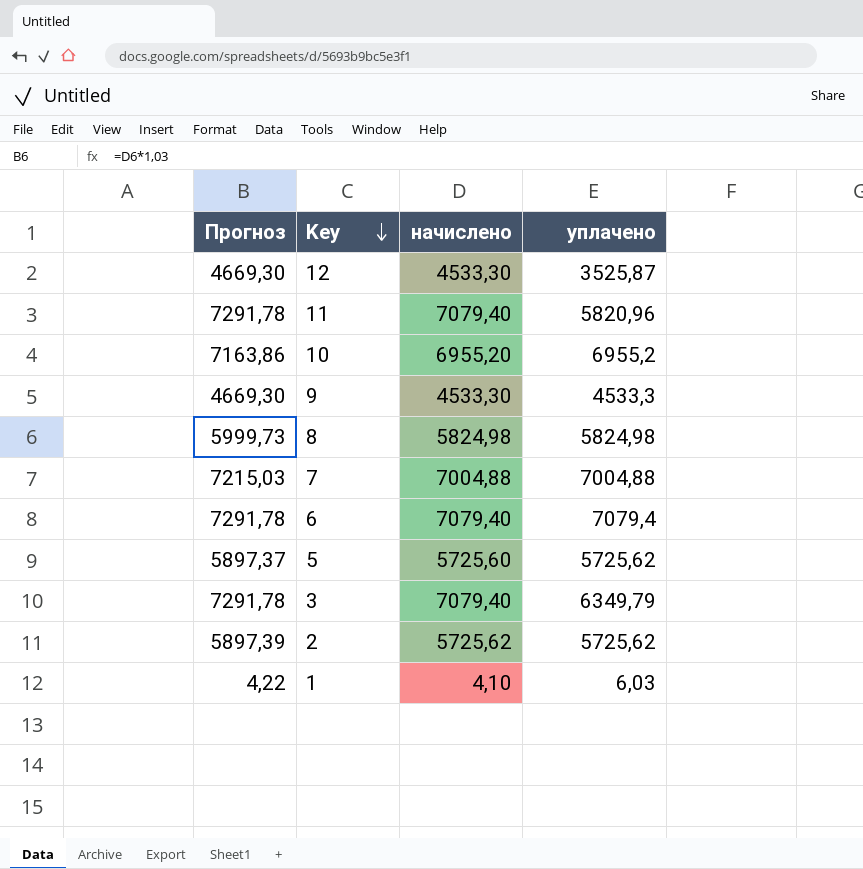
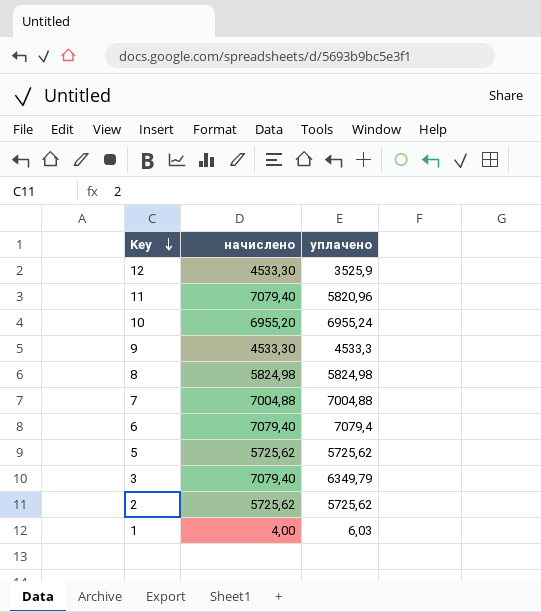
column Прогноз | formula: [начислено] * 1,03 -> none
12 | уплачено: 3525,87 -> 3525,9
10 | уплачено: 6955,2 -> 6955,24
5 | начислено: 5725,60 -> 5725,62
1 | начислено: 4,10 -> 4,00

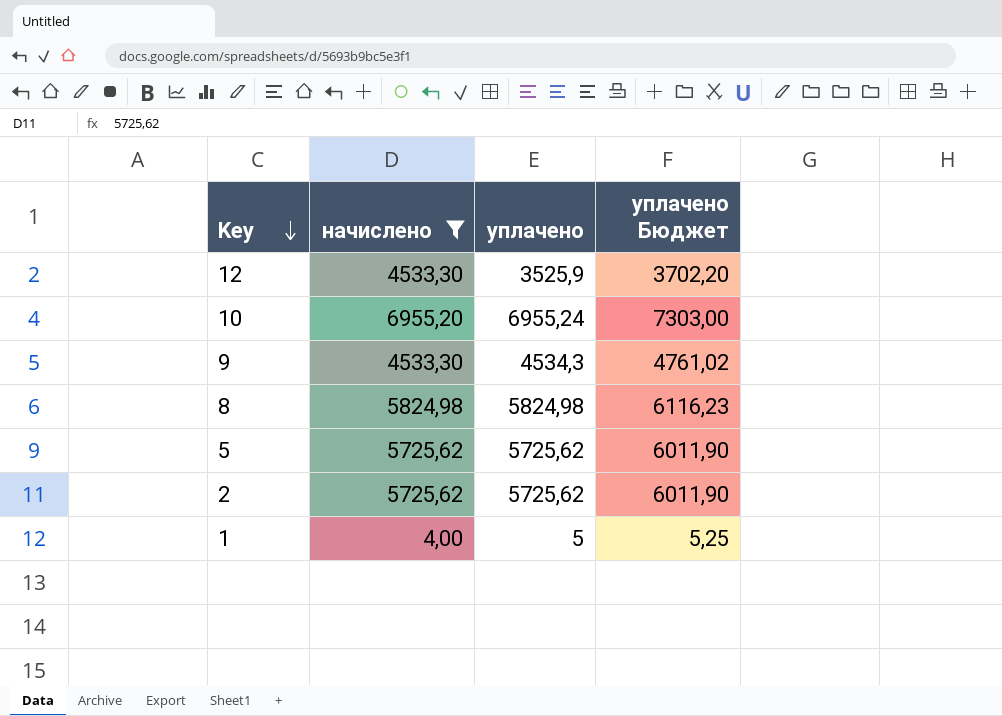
filter: none -> начислено <= 6955,20
column уплачено Бюджет | formula: none -> [уплачено] * 1,05
9 | уплачено: 4533,3 -> 4534,3
1 | уплачено: 6,03 -> 5

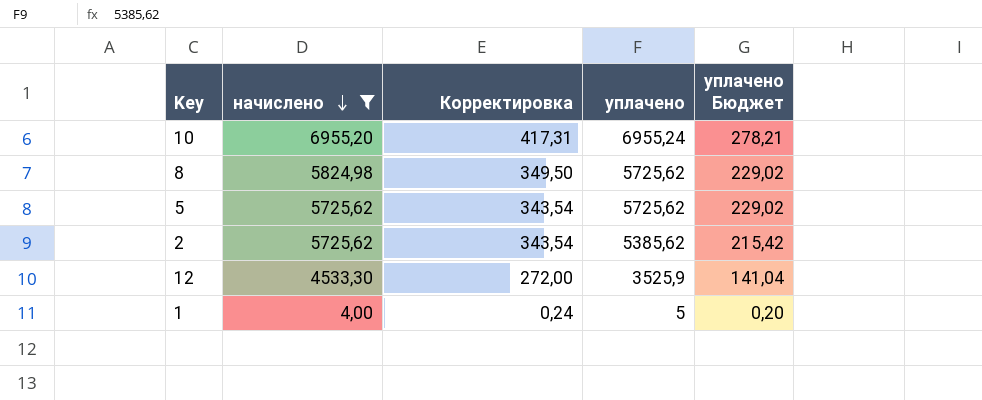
row order: Key descending -> начислено descending
column Корректировка | formula: none -> [начислено] * 0,06
column уплачено Бюджет | formula: [уплачено] * 1,05 -> [уплачено] * 0,04
row 9: 4533,30 | 4534,3 | 4761,02 -> none
8 | уплачено: 5824,98 -> 5725,62
2 | уплачено: 5725,62 -> 5385,62

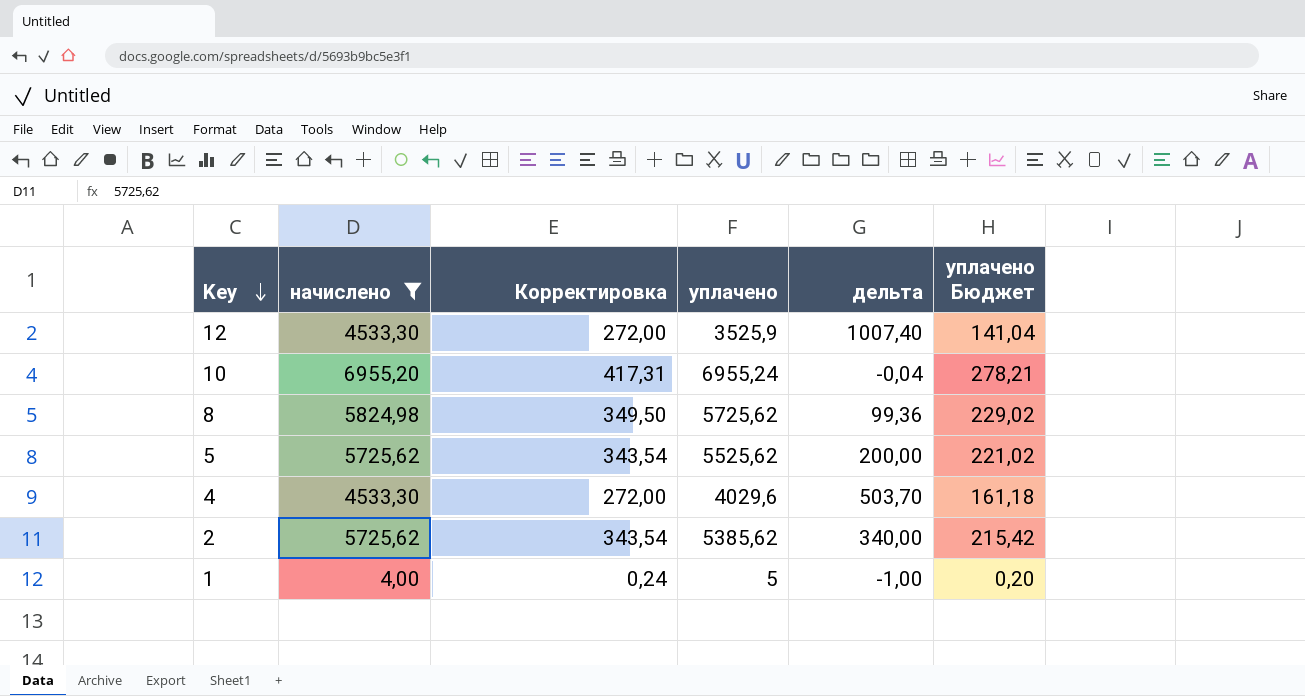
row order: начислено descending -> Key descending
column дельта | formula: none -> [начислено] - [уплачено]
5 | уплачено: 5725,62 -> 5525,62
5 | уплачено Бюджет: 229,02 -> 221,02
row 4: none -> 4533,30 | 272,00 | 4029,6 | 503,70 | 161,18

